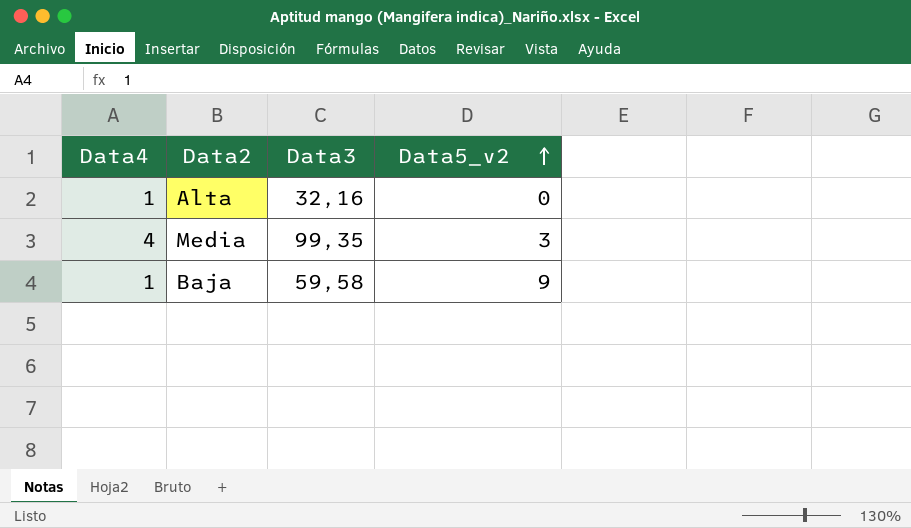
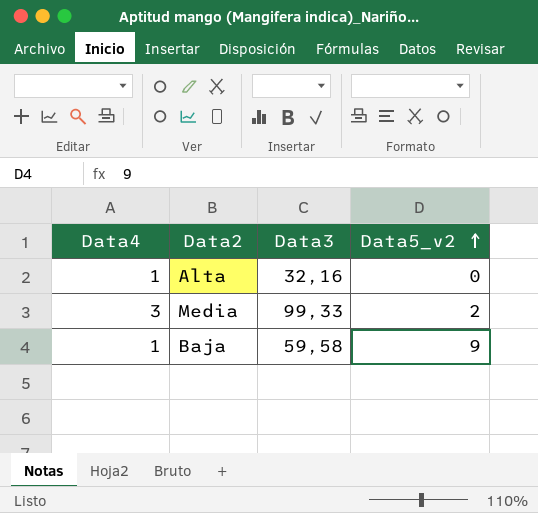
Media | Data4: 4 -> 3
Media | Data3: 99,35 -> 99,33
Media | Data5_v2: 3 -> 2

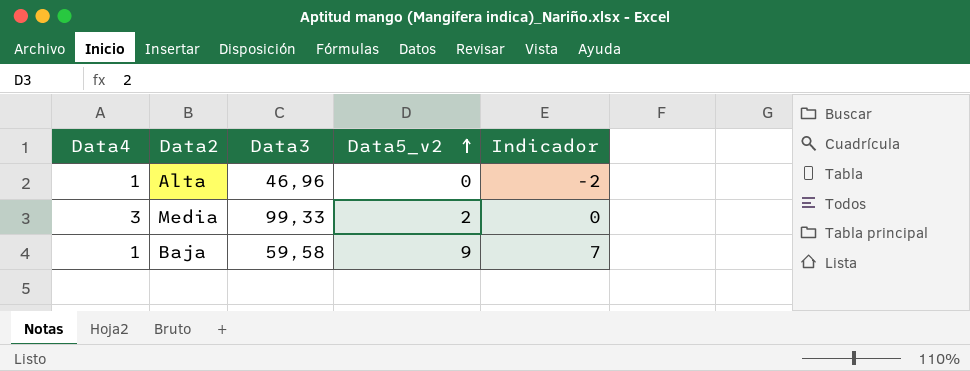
column Indicador | formula: none -> [Data5_v2] - 2
Alta | Data3: 32,16 -> 46,96

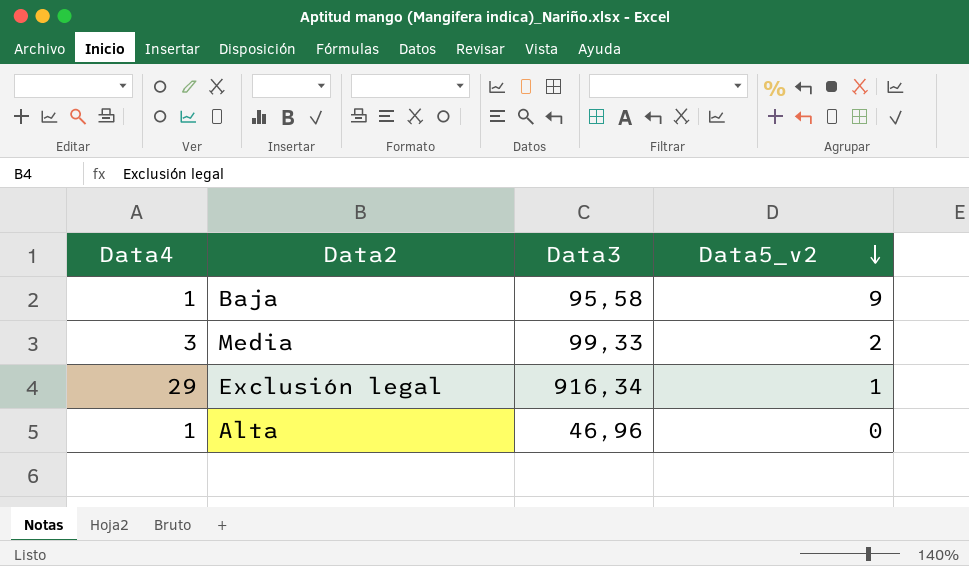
row order: Data5_v2 ascending -> Data5_v2 descending
column Indicador | formula: [Data5_v2] - 2 -> none
Baja | Data3: 59,58 -> 95,58
row Exclusión legal: none -> 29 | 916,34 | 1

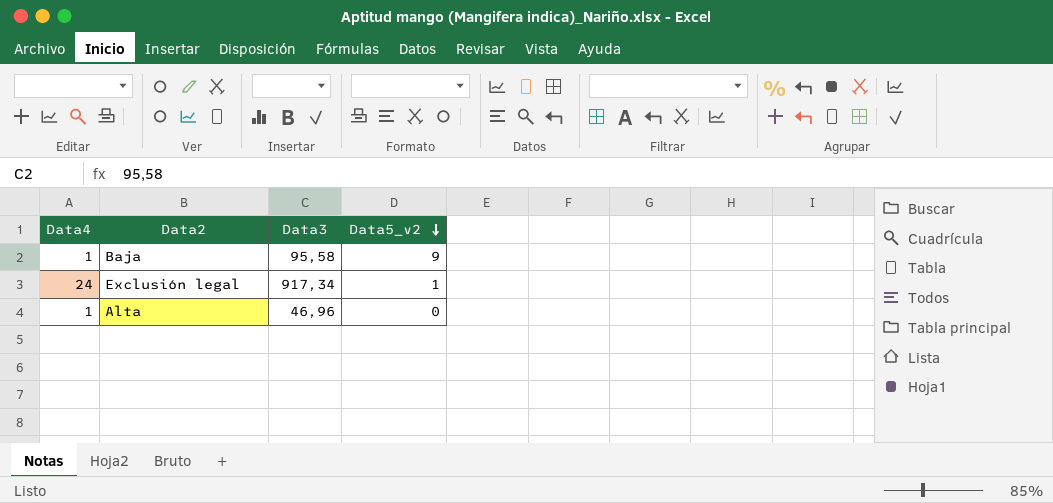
row Media: 3 | 99,33 | 2 -> none
Exclusión legal | Data4: 29 -> 24
Exclusión legal | Data3: 916,34 -> 917,34

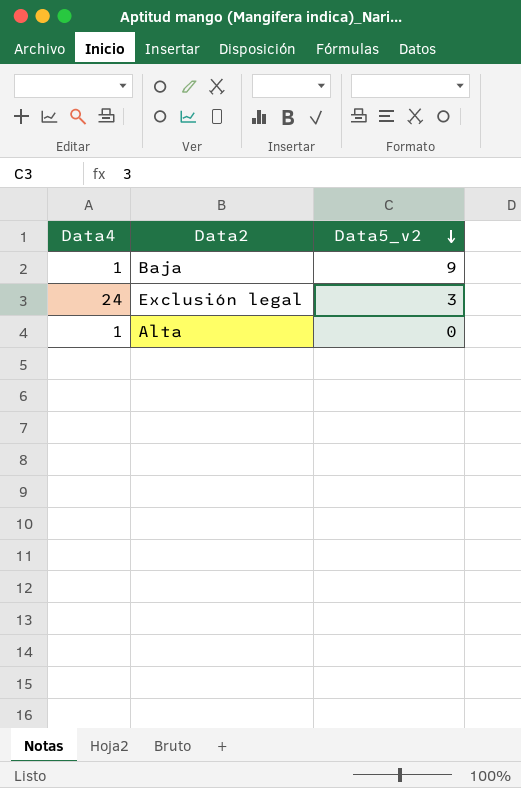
column Data3 | position: 3 -> none
Exclusión legal | Data5_v2: 1 -> 3

